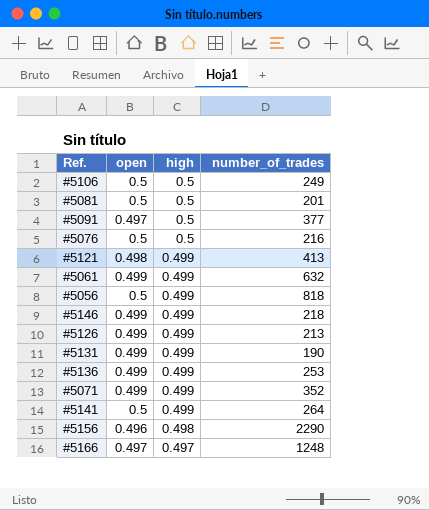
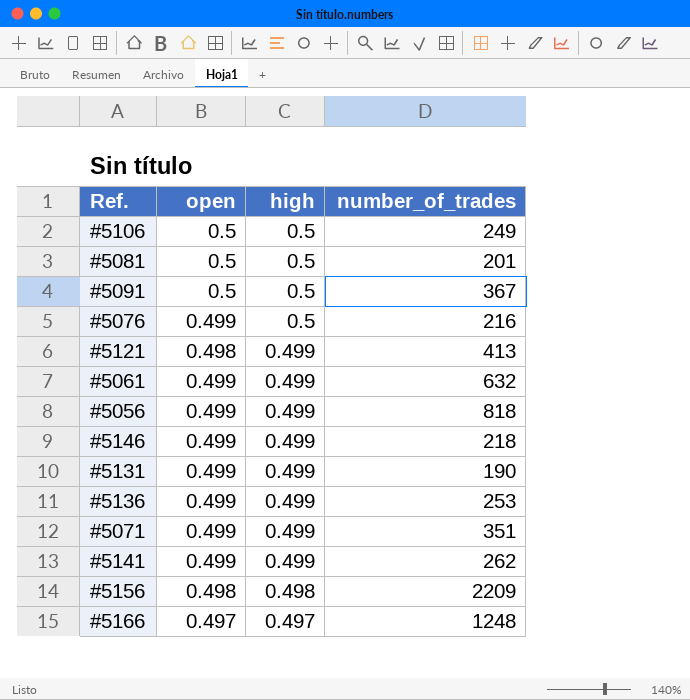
row #5126: 0.499 | 0.499 | 213 -> none
#5091 | open: 0.497 -> 0.5
#5091 | number_of_trades: 377 -> 367
#5076 | open: 0.5 -> 0.499
#5056 | open: 0.5 -> 0.499
#5071 | number_of_trades: 352 -> 351
#5141 | open: 0.5 -> 0.499
#5141 | number_of_trades: 264 -> 262
#5156 | open: 0.496 -> 0.498
#5156 | number_of_trades: 2290 -> 2209

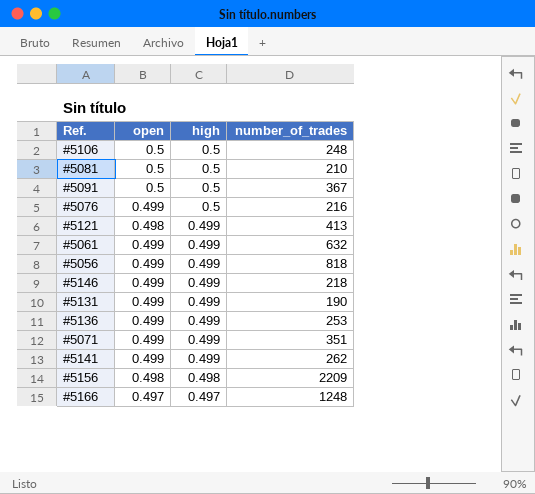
#5106 | number_of_trades: 249 -> 248
#5081 | number_of_trades: 201 -> 210

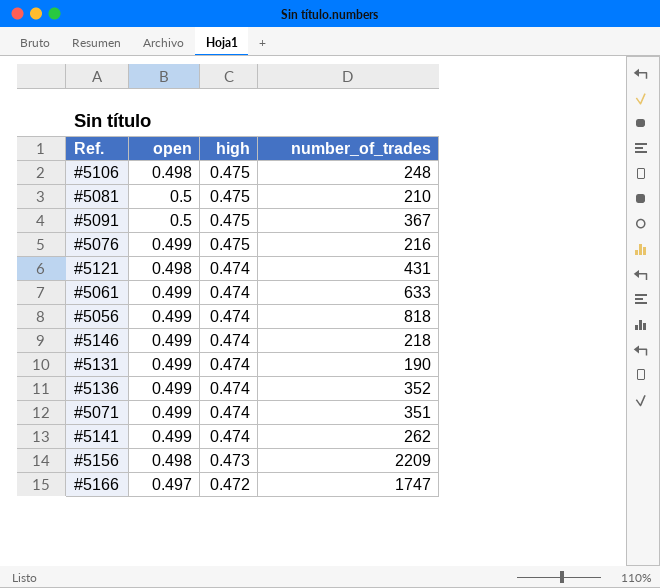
#5106 | open: 0.5 -> 0.498
#5106 | high: 0.5 -> 0.475
#5081 | high: 0.5 -> 0.475
#5091 | high: 0.5 -> 0.475
#5076 | high: 0.5 -> 0.475
#5121 | high: 0.499 -> 0.474
#5121 | number_of_trades: 413 -> 431
#5061 | high: 0.499 -> 0.474
#5061 | number_of_trades: 632 -> 633
#5056 | high: 0.499 -> 0.474
#5146 | high: 0.499 -> 0.474
#5131 | high: 0.499 -> 0.474
#5136 | high: 0.499 -> 0.474
#5136 | number_of_trades: 253 -> 352
#5071 | high: 0.499 -> 0.474
#5141 | high: 0.499 -> 0.474
#5156 | high: 0.498 -> 0.473
#5166 | high: 0.497 -> 0.472
#5166 | number_of_trades: 1248 -> 1747

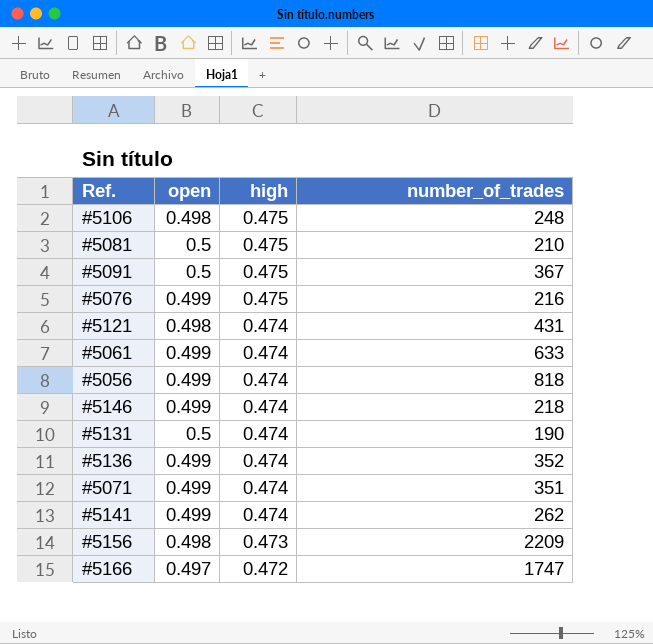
#5131 | open: 0.499 -> 0.5

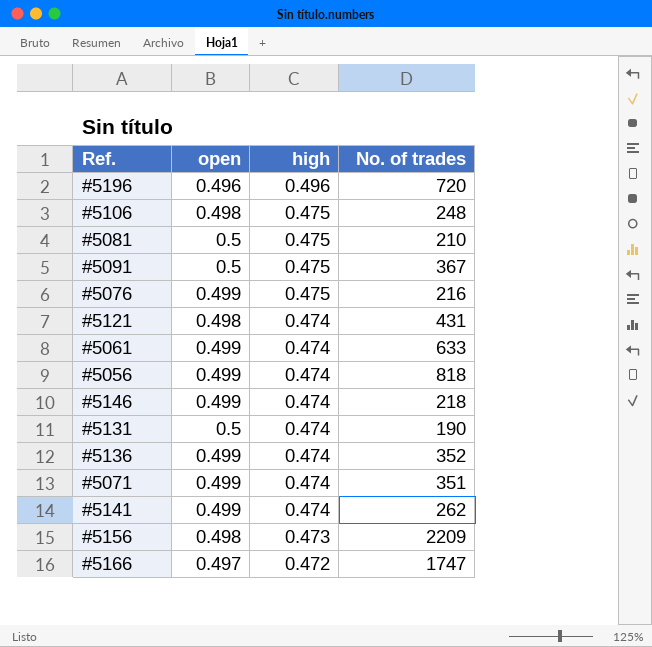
column name: number_of_trades -> No. of trades
row #5196: none -> 0.496 | 0.496 | 720

